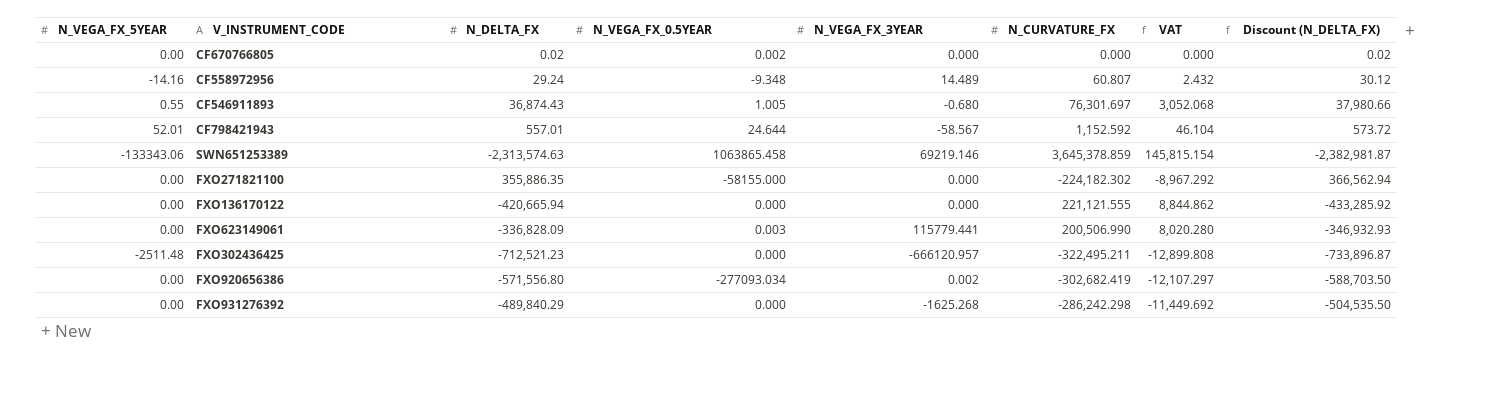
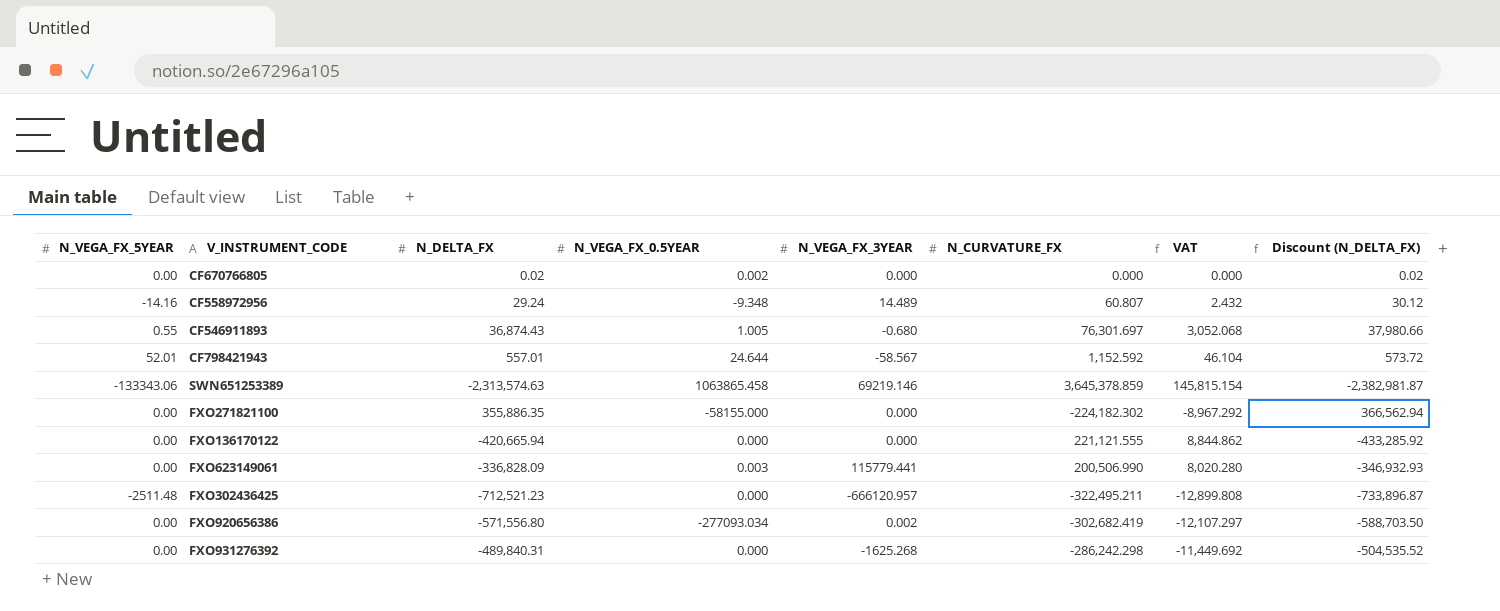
FXO931276392 | N_DELTA_FX: -489,840.29 -> -489,840.31
FXO931276392 | Discount (N_DELTA_FX): -504,535.50 -> -504,535.52

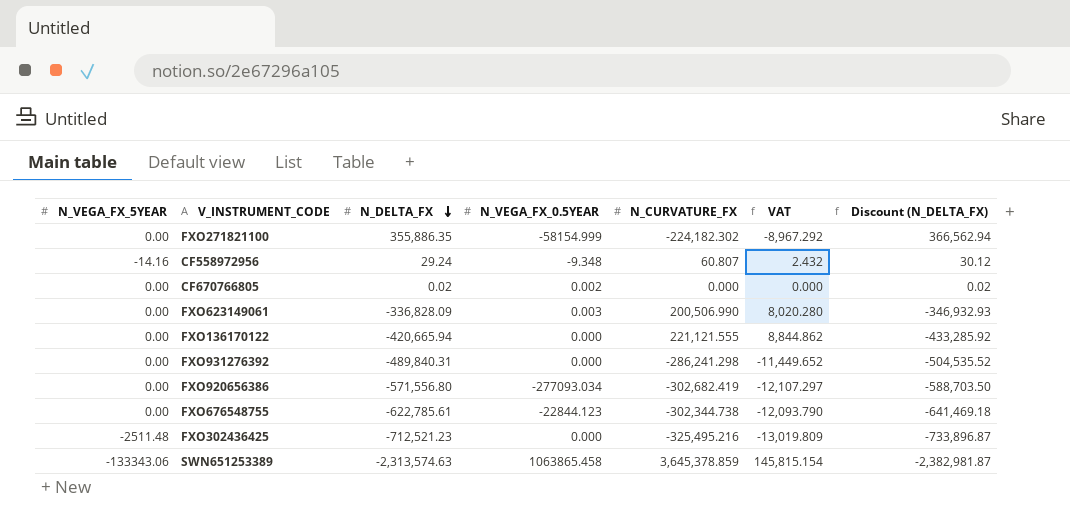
row order: none -> N_DELTA_FX descending
column N_VEGA_FX_3YEAR | position: 5 -> none
row CF546911893: 0.55 | 36,874.43 | 1.005 | -0.680 | 76,301.697 | 3,052.068 | 37,980.66 -> none
row CF798421943: 52.01 | 557.01 | 24.644 | -58.567 | 1,152.592 | 46.104 | 573.72 -> none
FXO271821100 | N_VEGA_FX_0.5YEAR: -58155.000 -> -58154.999
FXO931276392 | N_CURVATURE_FX: -286,242.298 -> -286,241.298
FXO931276392 | VAT: -11,449.692 -> -11,449.652
row FXO676548755: none -> 0.00 | -622,785.61 | -22844.123 | -302,344.738 | -12,093.790 | -641,469.18
FXO302436425 | N_CURVATURE_FX: -322,495.211 -> -325,495.216
FXO302436425 | VAT: -12,899.808 -> -13,019.809

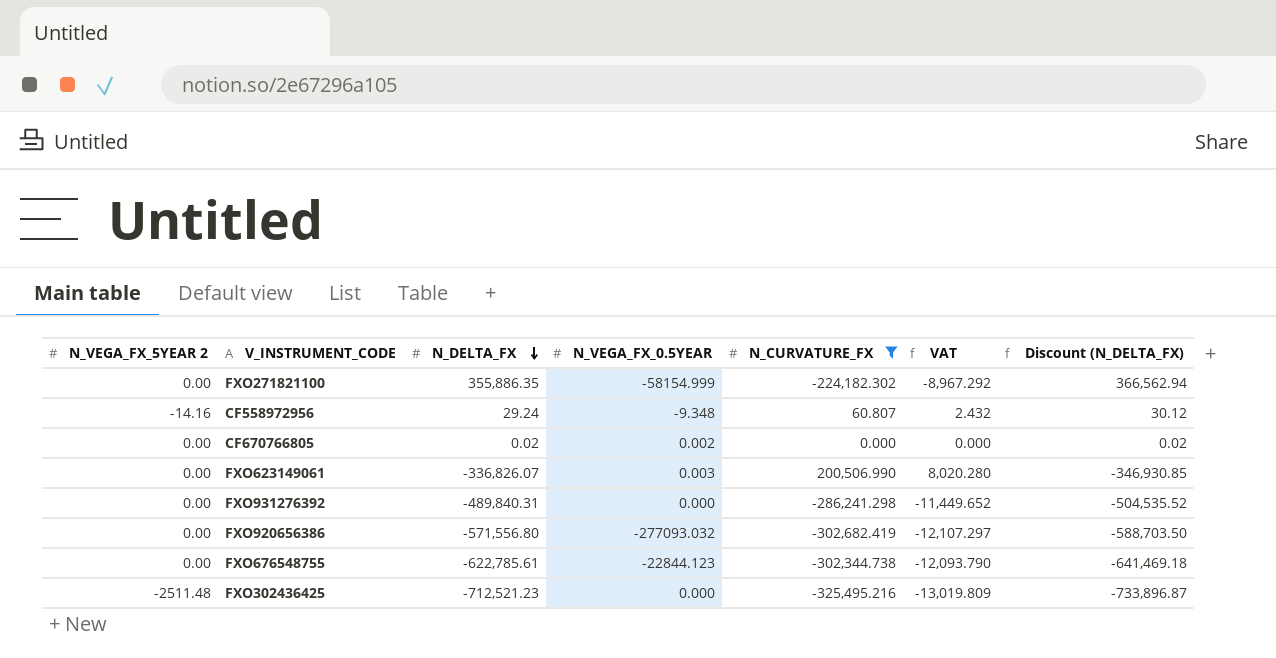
filter: none -> N_CURVATURE_FX <= 200,506.990
column name: N_VEGA_FX_5YEAR -> N_VEGA_FX_5YEAR 2
FXO623149061 | N_DELTA_FX: -336,828.09 -> -336,826.07
FXO623149061 | Discount (N_DELTA_FX): -346,932.93 -> -346,930.85
FXO920656386 | N_VEGA_FX_0.5YEAR: -277093.034 -> -277093.032

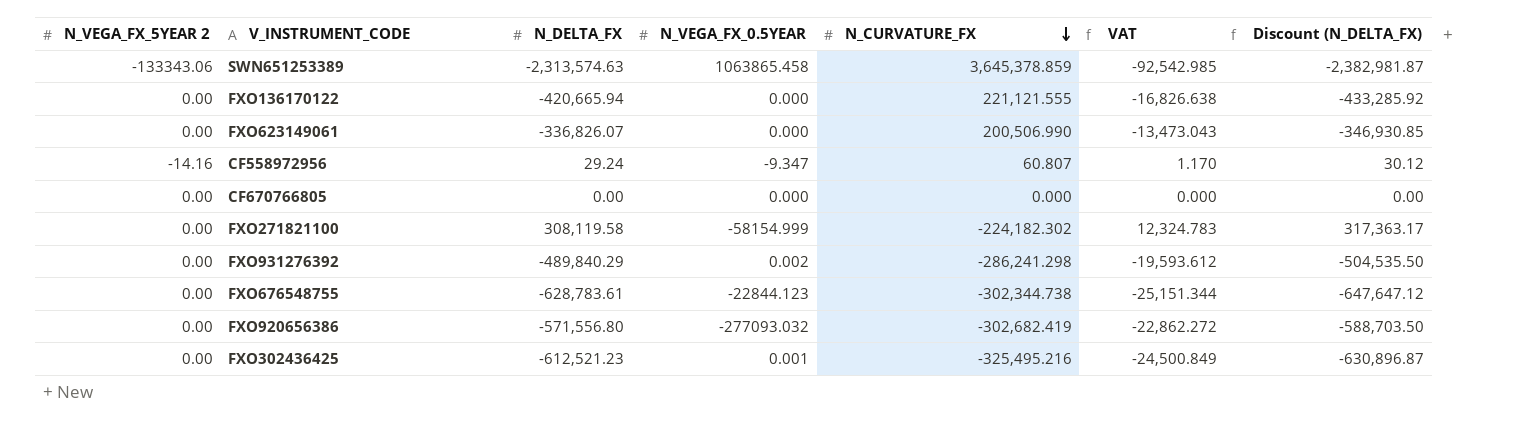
filter: N_CURVATURE_FX <= 200,506.990 -> none
row order: N_DELTA_FX descending -> N_CURVATURE_FX descending
column VAT | formula: [N_CURVATURE_FX] * 0.04 -> [N_DELTA_FX] * 0.04
FXO623149061 | N_VEGA_FX_0.5YEAR: 0.003 -> 0.000
CF558972956 | N_VEGA_FX_0.5YEAR: -9.348 -> -9.347
CF670766805 | N_DELTA_FX: 0.02 -> 0.00
CF670766805 | N_VEGA_FX_0.5YEAR: 0.002 -> 0.000
CF670766805 | Discount (N_DELTA_FX): 0.02 -> 0.00
FXO271821100 | N_DELTA_FX: 355,886.35 -> 308,119.58
FXO271821100 | Discount (N_DELTA_FX): 366,562.94 -> 317,363.17
FXO931276392 | N_DELTA_FX: -489,840.31 -> -489,840.29
FXO931276392 | N_VEGA_FX_0.5YEAR: 0.000 -> 0.002
FXO931276392 | Discount (N_DELTA_FX): -504,535.52 -> -504,535.50
FXO676548755 | N_DELTA_FX: -622,785.61 -> -628,783.61
FXO676548755 | Discount (N_DELTA_FX): -641,469.18 -> -647,647.12
FXO302436425 | N_VEGA_FX_5YEAR 2: -2511.48 -> 0.00
FXO302436425 | N_DELTA_FX: -712,521.23 -> -612,521.23
FXO302436425 | N_VEGA_FX_0.5YEAR: 0.000 -> 0.001
FXO302436425 | Discount (N_DELTA_FX): -733,896.87 -> -630,896.87

